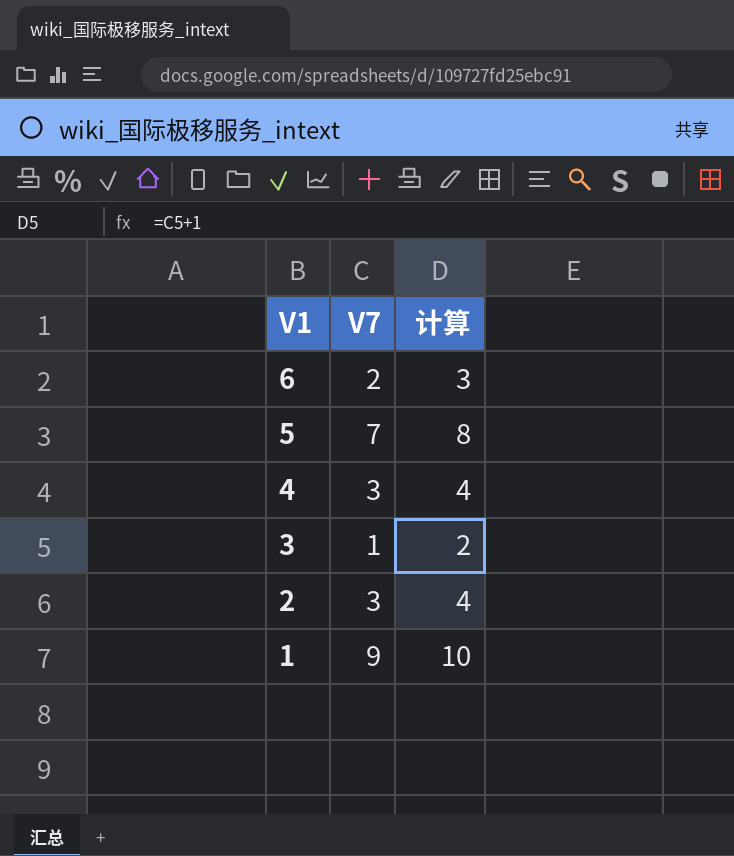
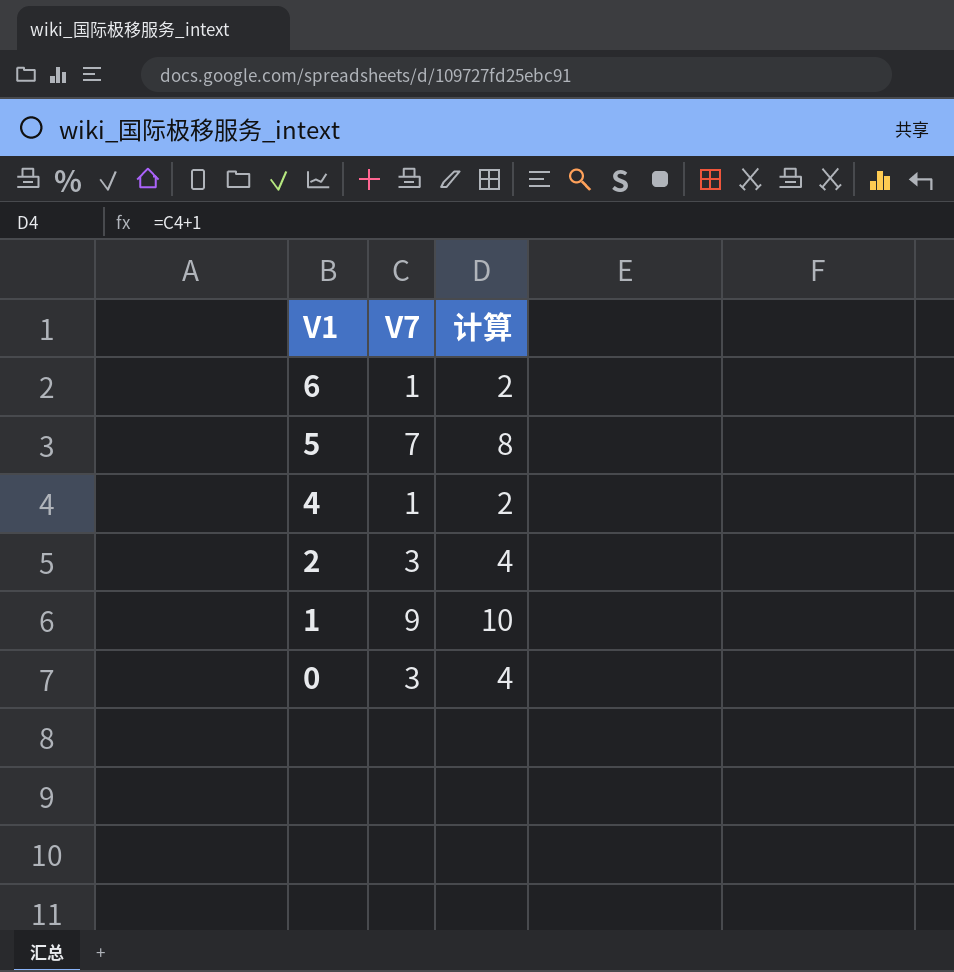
row 3: 1 | 2 -> none
6 | V7: 2 -> 1
6 | 计算: 3 -> 2
4 | V7: 3 -> 1
4 | 计算: 4 -> 2
row 0: none -> 3 | 4

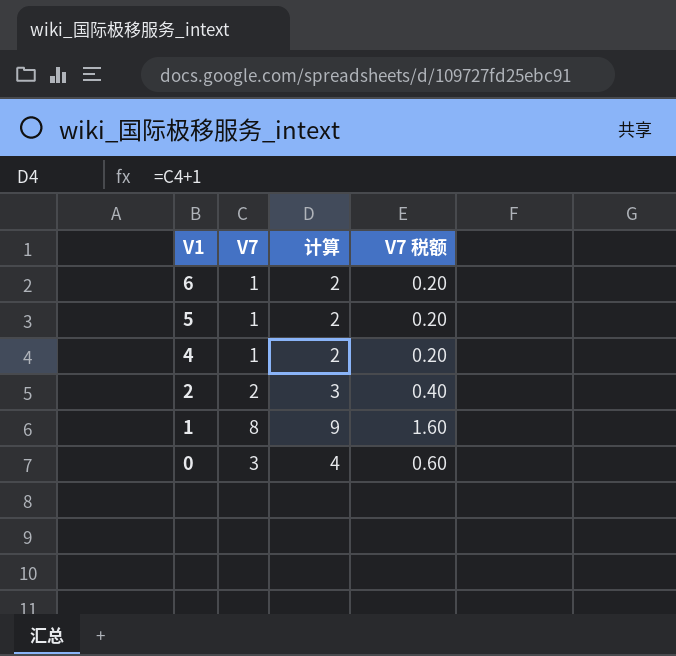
column V7 税额 | formula: none -> [V7] * 0.2
5 | V7: 7 -> 1
5 | 计算: 8 -> 2
2 | V7: 3 -> 2
2 | 计算: 4 -> 3
1 | V7: 9 -> 8
1 | 计算: 10 -> 9

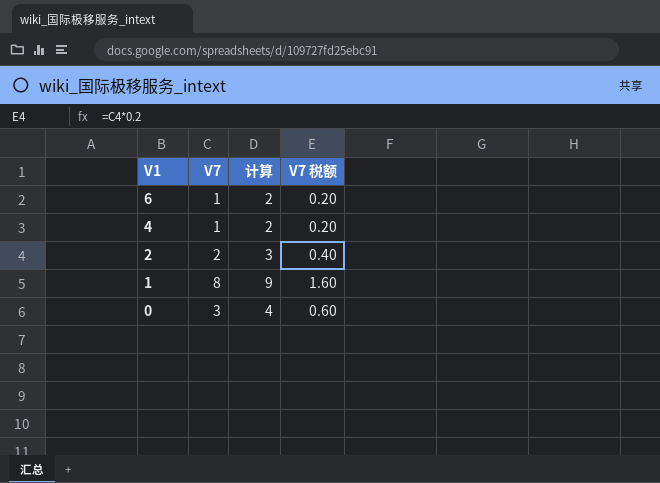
row 5: 1 | 2 | 0.20 -> none

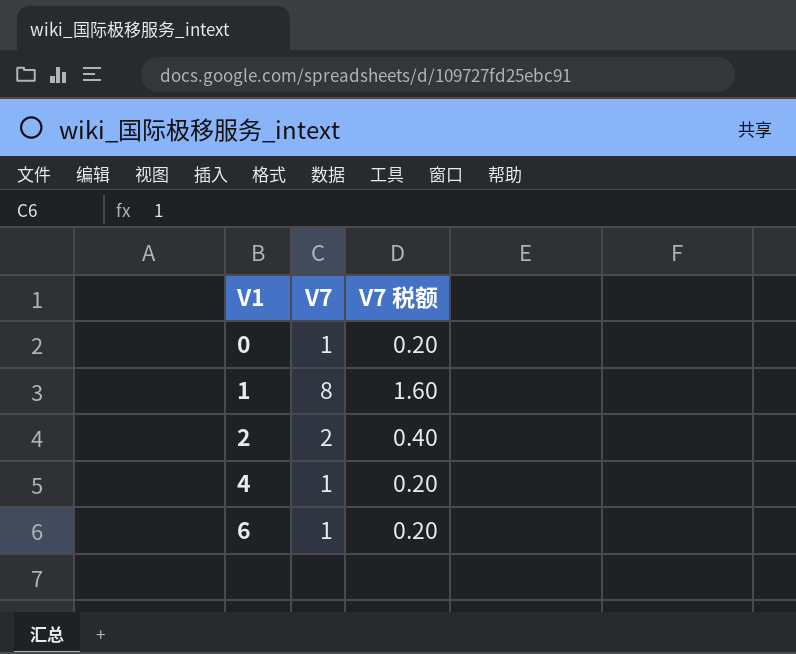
row order: V1 descending -> V1 ascending
column 计算 | formula: [V7] + 1 -> none
0 | V7: 3 -> 1
0 | V7 税额: 0.60 -> 0.20

